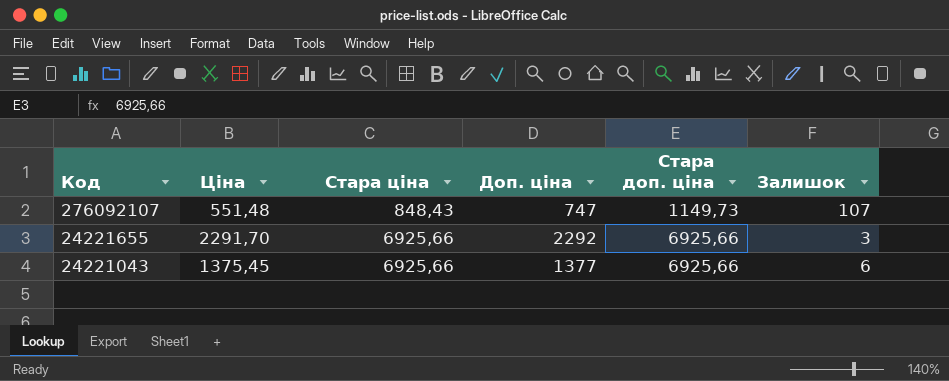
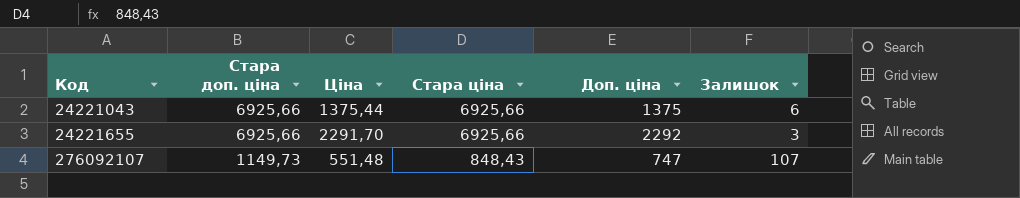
row order: Код descending -> Код ascending
column Стара доп. ціна | position: 5 -> 2
24221043 | Ціна: 1375,45 -> 1375,44
24221043 | Доп. ціна: 1377 -> 1375

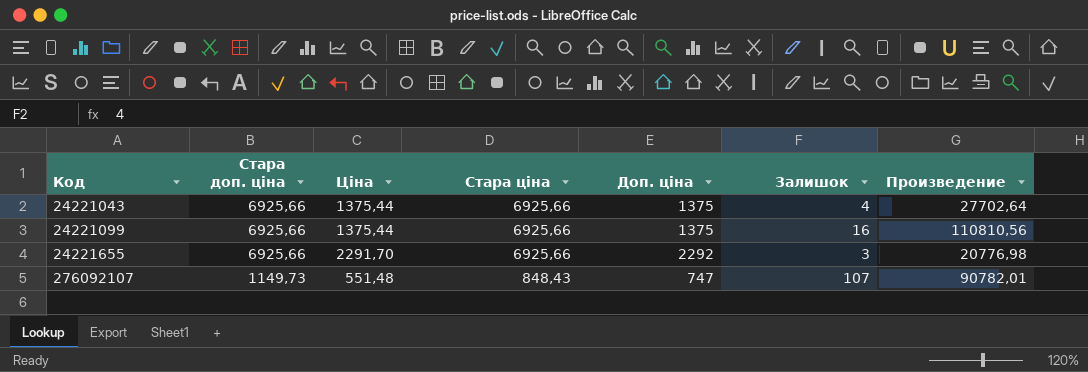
column Произведение | formula: none -> [Стара ціна] * [Залишок]
24221043 | Залишок: 6 -> 4
row 24221099: none -> 6925,66 | 1375,44 | 6925,66 | 1375 | 16 | 110810,56

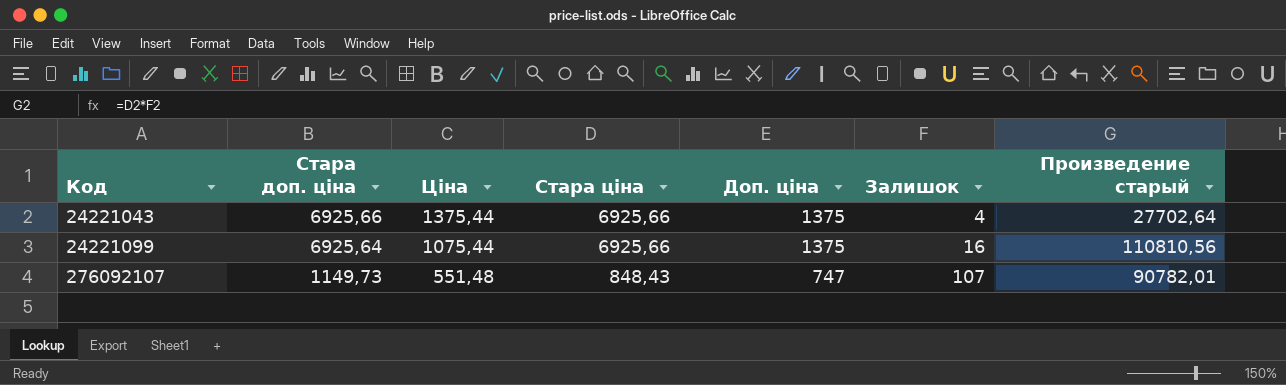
column name: Произведение -> Произведение старый
row 24221655: 6925,66 | 2291,70 | 6925,66 | 2292 | 3 | 20776,98 -> none
24221099 | Стара доп. ціна: 6925,66 -> 6925,64
24221099 | Ціна: 1375,44 -> 1075,44

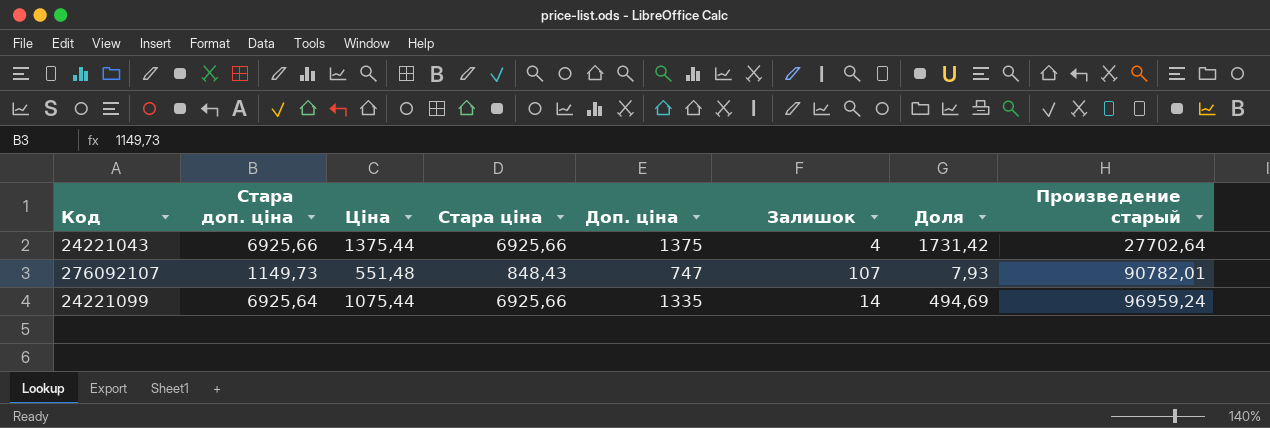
row order: Код ascending -> Произведение старый ascending
column Доля | formula: none -> [Стара ціна] / [Залишок]
24221099 | Доп. ціна: 1375 -> 1335
24221099 | Залишок: 16 -> 14
24221099 | Произведение старый: 110810,56 -> 96959,24

